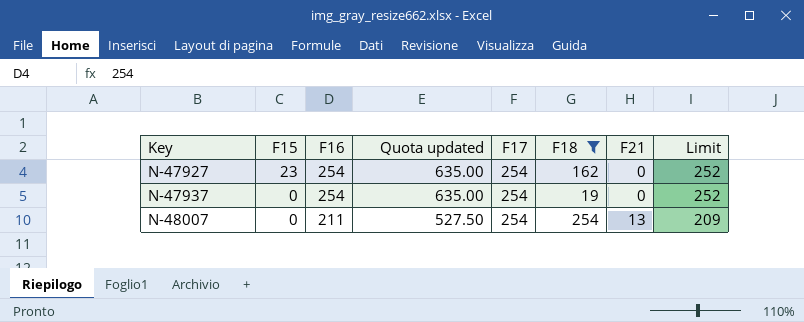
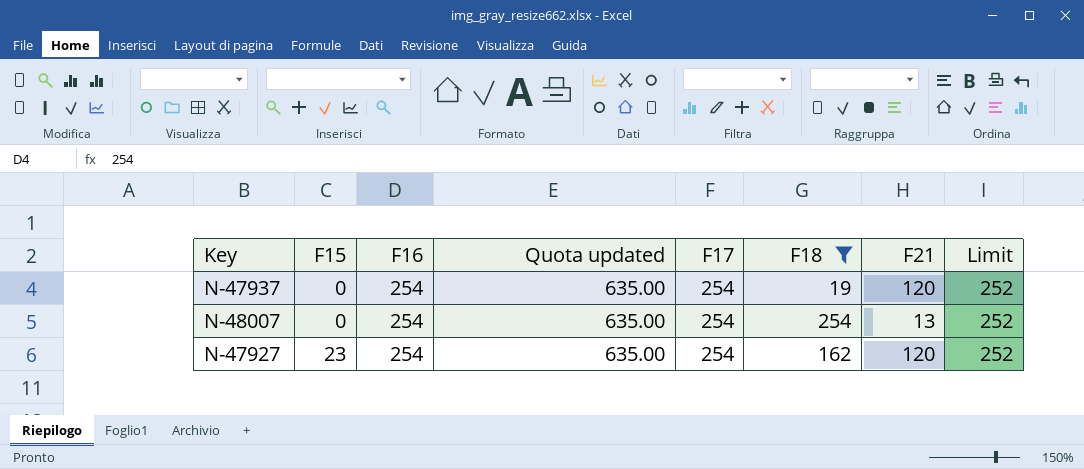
row order: Key ascending -> F15 ascending
N-47937 | F21: 0 -> 120
N-48007 | F16: 211 -> 254
N-48007 | Quota updated: 527.50 -> 635.00
N-48007 | Limit: 209 -> 252
N-47927 | F21: 0 -> 120

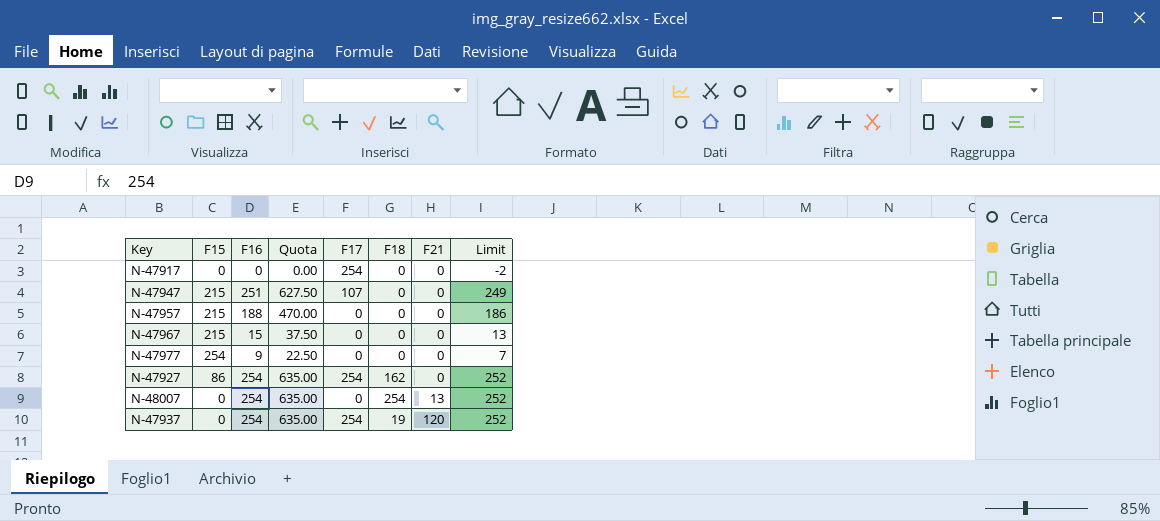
filter: F18 != 0 -> none
row order: F15 ascending -> F21 ascending
column name: Quota updated -> Quota
N-47927 | F15: 23 -> 86
N-47927 | F21: 120 -> 0
N-48007 | F17: 254 -> 0

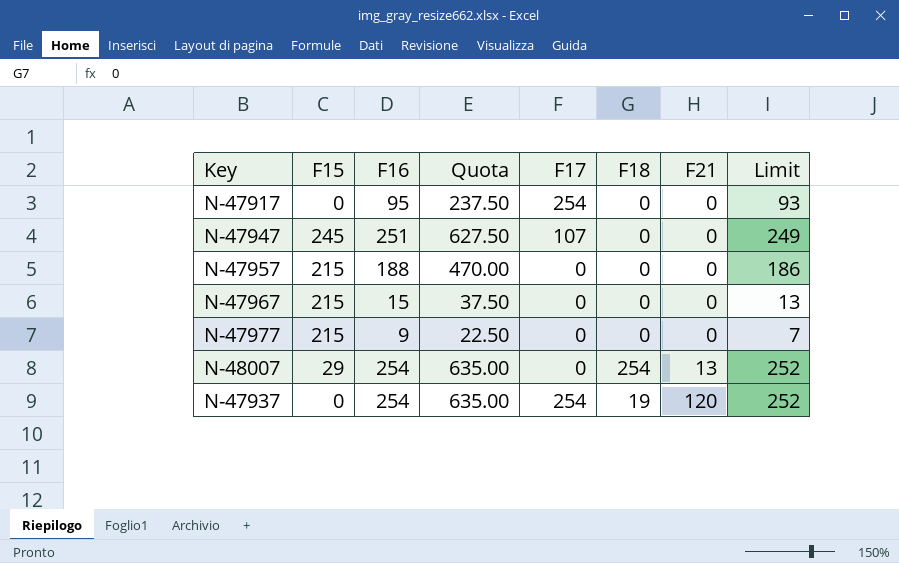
row N-47927: 86 | 254 | 635.00 | 254 | 162 | 0 | 252 -> none
N-47917 | F16: 0 -> 95
N-47917 | Quota: 0.00 -> 237.50
N-47917 | Limit: -2 -> 93
N-47947 | F15: 215 -> 245
N-47977 | F15: 254 -> 215
N-48007 | F15: 0 -> 29

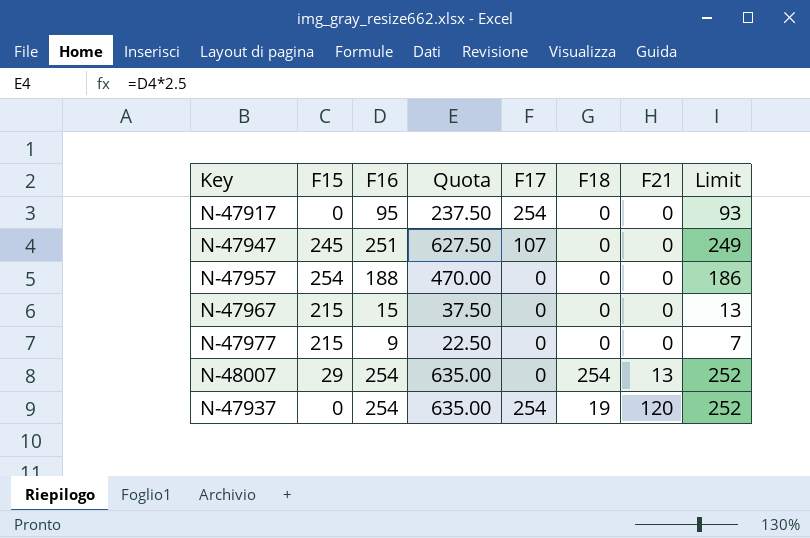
N-47957 | F15: 215 -> 254

